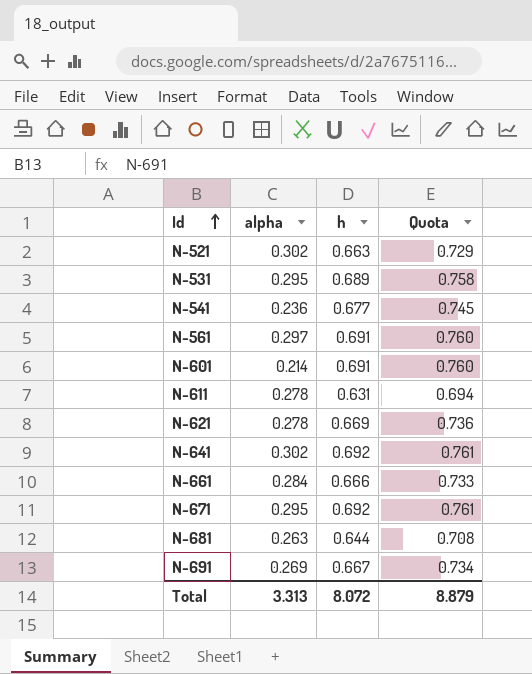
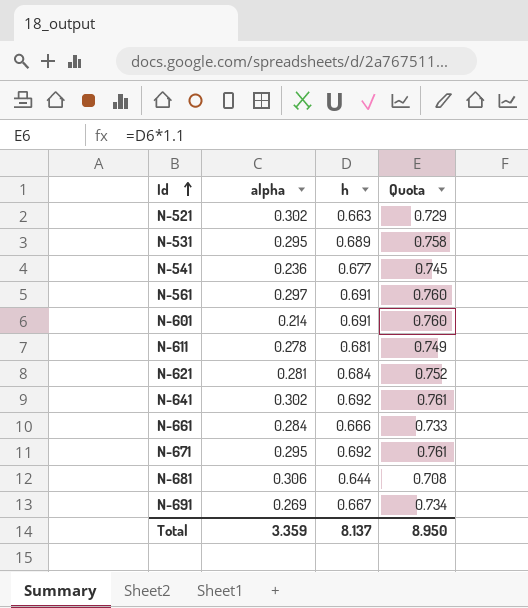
N-611 | h: 0.631 -> 0.681
N-611 | Quota: 0.694 -> 0.749
N-621 | alpha: 0.278 -> 0.281
N-621 | h: 0.669 -> 0.684
N-621 | Quota: 0.736 -> 0.752
N-681 | alpha: 0.263 -> 0.306
Total | alpha: 3.313 -> 3.359
Total | h: 8.072 -> 8.137
Total | Quota: 8.879 -> 8.950

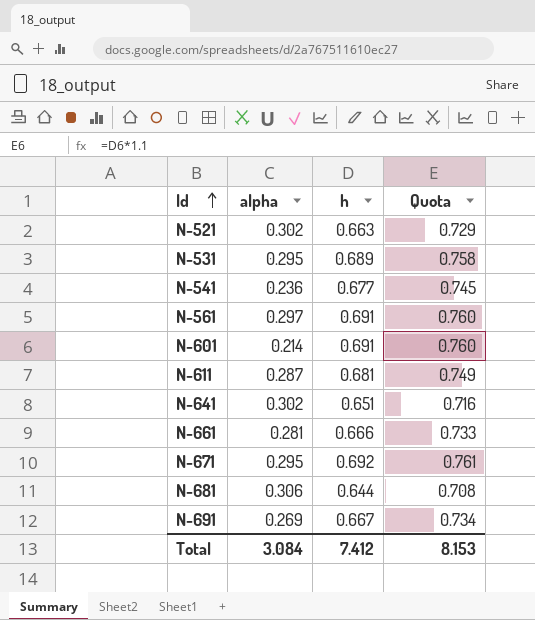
row N-621: 0.281 | 0.684 | 0.752 -> none
N-611 | alpha: 0.278 -> 0.287
N-641 | h: 0.692 -> 0.651
N-641 | Quota: 0.761 -> 0.716
N-661 | alpha: 0.284 -> 0.281
Total | alpha: 3.359 -> 3.084
Total | h: 8.137 -> 7.412
Total | Quota: 8.950 -> 8.153

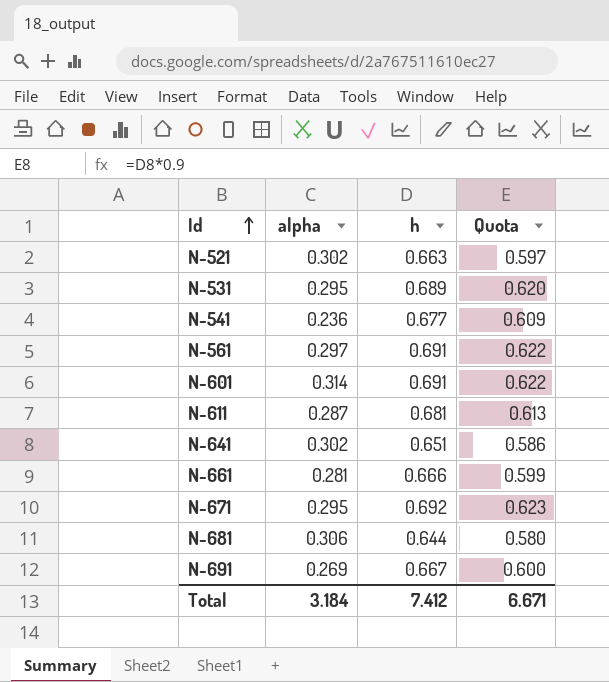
column Quota | formula: [h] * 1.1 -> [h] * 0.9
N-601 | alpha: 0.214 -> 0.314
Total | alpha: 3.084 -> 3.184
Total | Quota: 8.153 -> 6.671

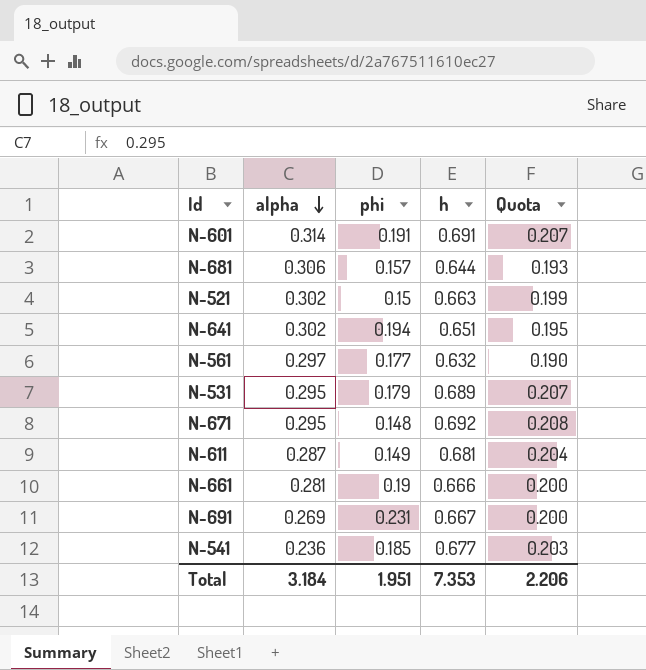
row order: Id ascending -> alpha descending
column phi | position: none -> 3
column Quota | formula: [h] * 0.9 -> [h] * 0.3
N-561 | h: 0.691 -> 0.632
Total | h: 7.412 -> 7.353
Total | Quota: 6.671 -> 2.206

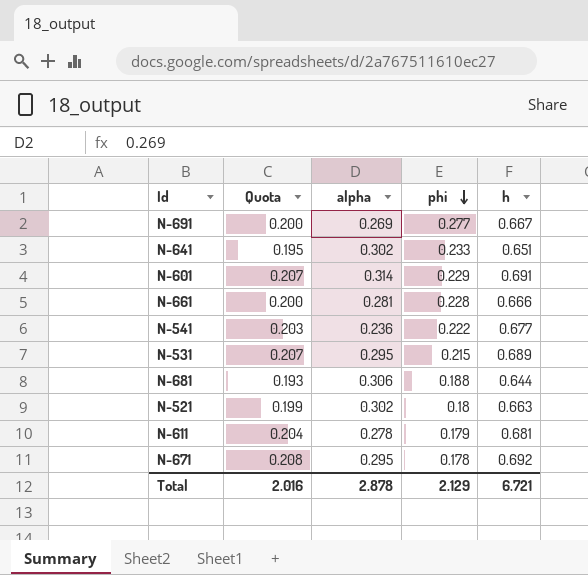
row order: alpha descending -> phi descending
column Quota | position: 5 -> 2
row N-561: 0.297 | 0.177 | 0.632 | 0.190 -> none
N-691 | phi: 0.231 -> 0.277
N-641 | phi: 0.194 -> 0.233
N-601 | phi: 0.191 -> 0.229
N-661 | phi: 0.19 -> 0.228
N-541 | phi: 0.185 -> 0.222
N-531 | phi: 0.179 -> 0.215
N-681 | phi: 0.157 -> 0.188
N-521 | phi: 0.15 -> 0.18
N-611 | alpha: 0.287 -> 0.278
N-611 | phi: 0.149 -> 0.179
N-671 | phi: 0.148 -> 0.178
Total | Quota: 2.206 -> 2.016
Total | alpha: 3.184 -> 2.878
Total | phi: 1.951 -> 2.129
Total | h: 7.353 -> 6.721

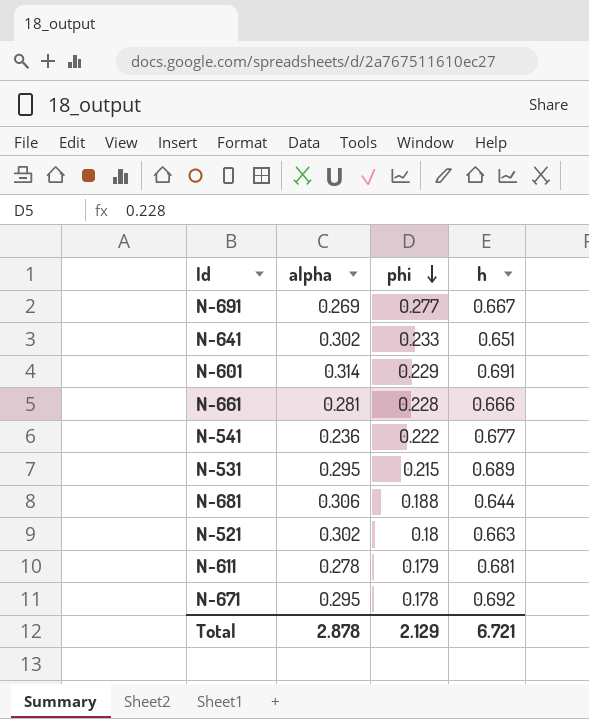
column Quota | formula: [h] * 0.3 -> none

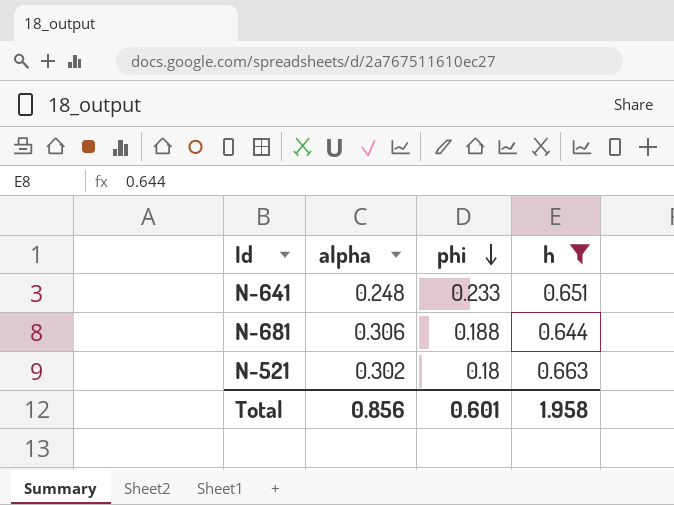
filter: none -> h <= 0.663
N-641 | alpha: 0.302 -> 0.248
Total | alpha: 2.878 -> 0.856
Total | phi: 2.129 -> 0.601
Total | h: 6.721 -> 1.958

